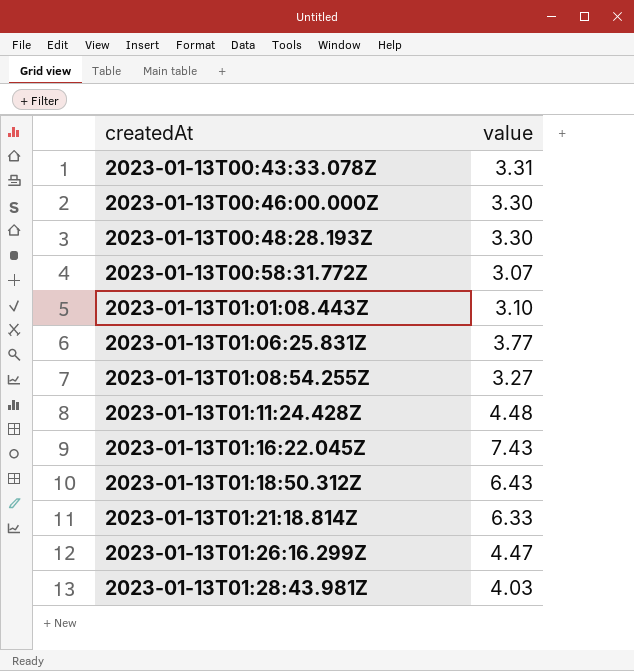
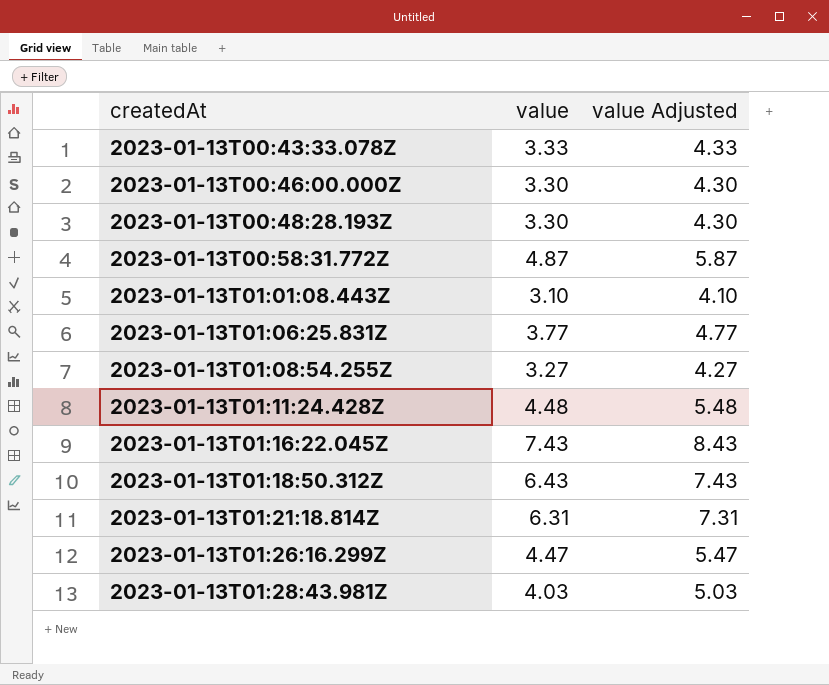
column value Adjusted | formula: none -> [value] + 1
2023-01-13T00:43:33.078Z | value: 3.31 -> 3.33
2023-01-13T00:58:31.772Z | value: 3.07 -> 4.87
2023-01-13T01:21:18.814Z | value: 6.33 -> 6.31

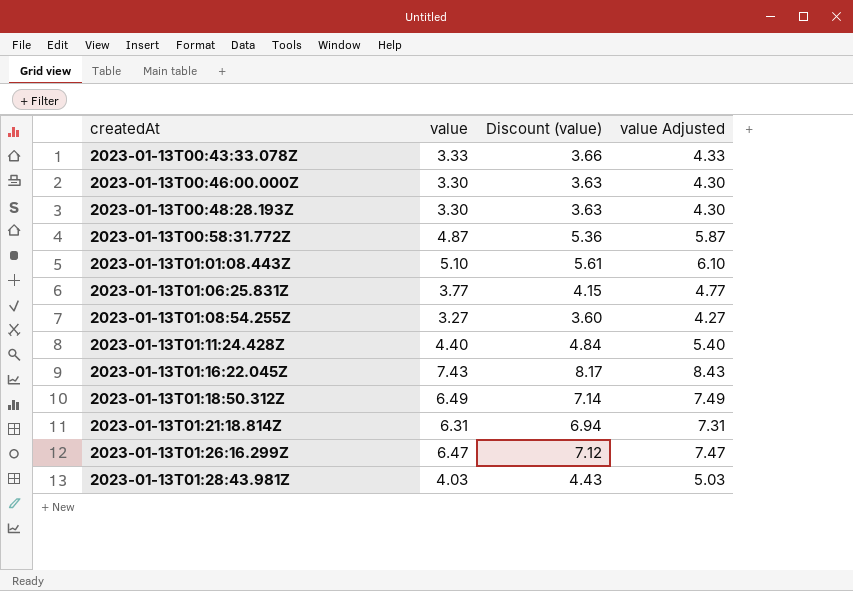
column Discount (value) | formula: none -> [value] * 1.1
2023-01-13T01:01:08.443Z | value: 3.10 -> 5.10
2023-01-13T01:01:08.443Z | value Adjusted: 4.10 -> 6.10
2023-01-13T01:11:24.428Z | value: 4.48 -> 4.40
2023-01-13T01:11:24.428Z | value Adjusted: 5.48 -> 5.40
2023-01-13T01:18:50.312Z | value: 6.43 -> 6.49
2023-01-13T01:18:50.312Z | value Adjusted: 7.43 -> 7.49
2023-01-13T01:26:16.299Z | value: 4.47 -> 6.47
2023-01-13T01:26:16.299Z | value Adjusted: 5.47 -> 7.47

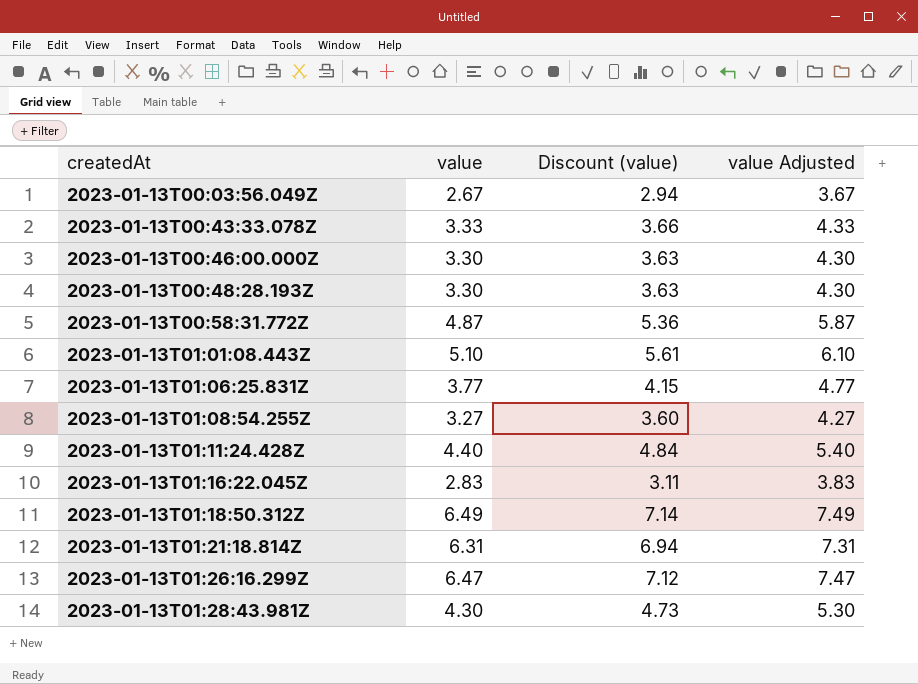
row 2023-01-13T00:03:56.049Z: none -> 2.67 | 2.94 | 3.67
2023-01-13T01:16:22.045Z | value: 7.43 -> 2.83
2023-01-13T01:16:22.045Z | Discount (value): 8.17 -> 3.11
2023-01-13T01:16:22.045Z | value Adjusted: 8.43 -> 3.83
2023-01-13T01:28:43.981Z | value: 4.03 -> 4.30
2023-01-13T01:28:43.981Z | Discount (value): 4.43 -> 4.73
2023-01-13T01:28:43.981Z | value Adjusted: 5.03 -> 5.30

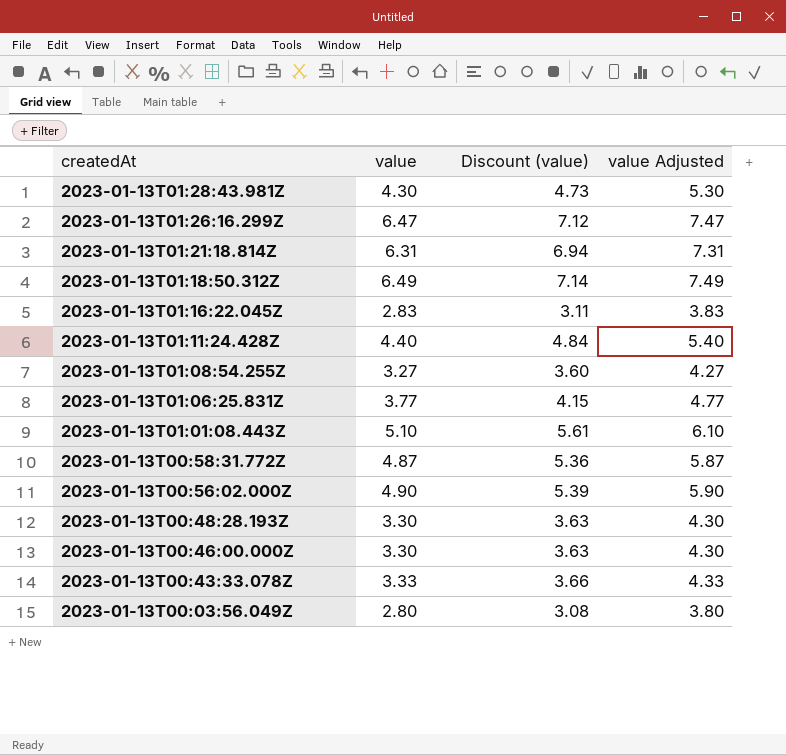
row order: createdAt ascending -> createdAt descending
row 2023-01-13T00:56:02.000Z: none -> 4.90 | 5.39 | 5.90
2023-01-13T00:03:56.049Z | value: 2.67 -> 2.80
2023-01-13T00:03:56.049Z | Discount (value): 2.94 -> 3.08
2023-01-13T00:03:56.049Z | value Adjusted: 3.67 -> 3.80

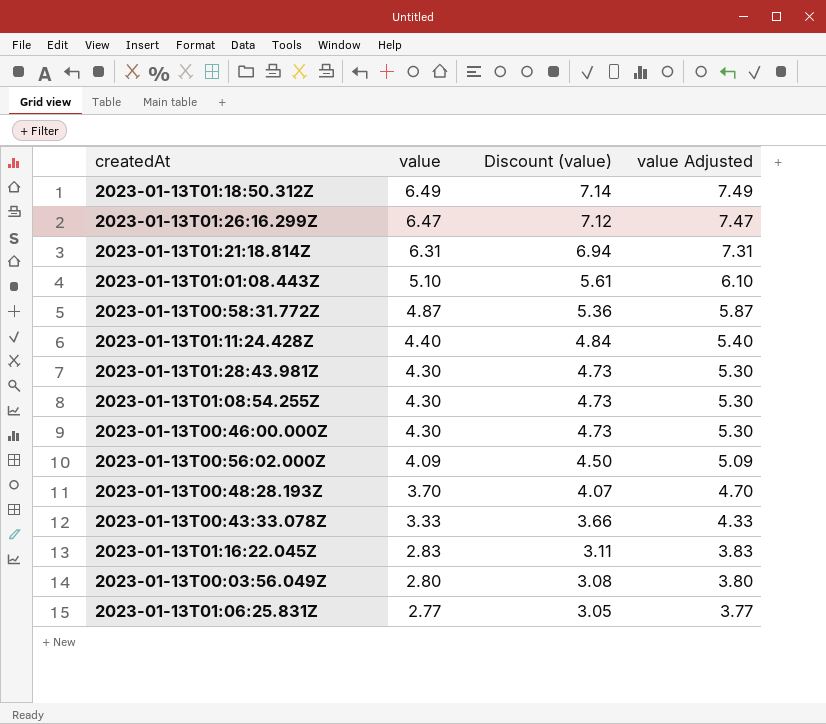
row order: createdAt descending -> value descending
2023-01-13T01:08:54.255Z | value: 3.27 -> 4.30
2023-01-13T01:08:54.255Z | Discount (value): 3.60 -> 4.73
2023-01-13T01:08:54.255Z | value Adjusted: 4.27 -> 5.30
2023-01-13T00:46:00.000Z | value: 3.30 -> 4.30
2023-01-13T00:46:00.000Z | Discount (value): 3.63 -> 4.73
2023-01-13T00:46:00.000Z | value Adjusted: 4.30 -> 5.30
2023-01-13T00:56:02.000Z | value: 4.90 -> 4.09
2023-01-13T00:56:02.000Z | Discount (value): 5.39 -> 4.50
2023-01-13T00:56:02.000Z | value Adjusted: 5.90 -> 5.09
2023-01-13T00:48:28.193Z | value: 3.30 -> 3.70
2023-01-13T00:48:28.193Z | Discount (value): 3.63 -> 4.07
2023-01-13T00:48:28.193Z | value Adjusted: 4.30 -> 4.70
2023-01-13T01:06:25.831Z | value: 3.77 -> 2.77
2023-01-13T01:06:25.831Z | Discount (value): 4.15 -> 3.05
2023-01-13T01:06:25.831Z | value Adjusted: 4.77 -> 3.77

